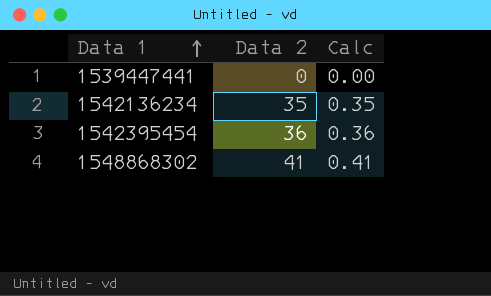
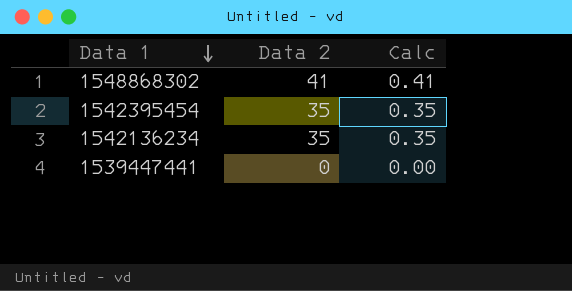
row order: Data 1 ascending -> Data 1 descending
1542395454 | Data 2: 36 -> 35
1542395454 | Calc: 0.36 -> 0.35

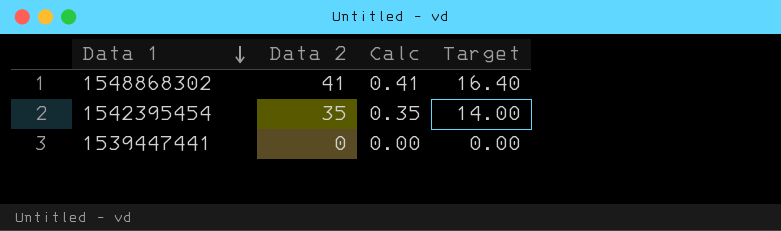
column Target | formula: none -> [Data 2] * 0.4
row 1542136234: 35 | 0.35 -> none

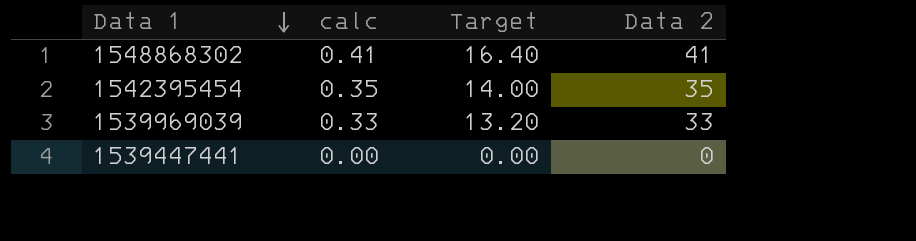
column name: Calc -> calc
column Data 2 | position: 2 -> 4
row 1539969039: none -> 0.33 | 13.20 | 33

